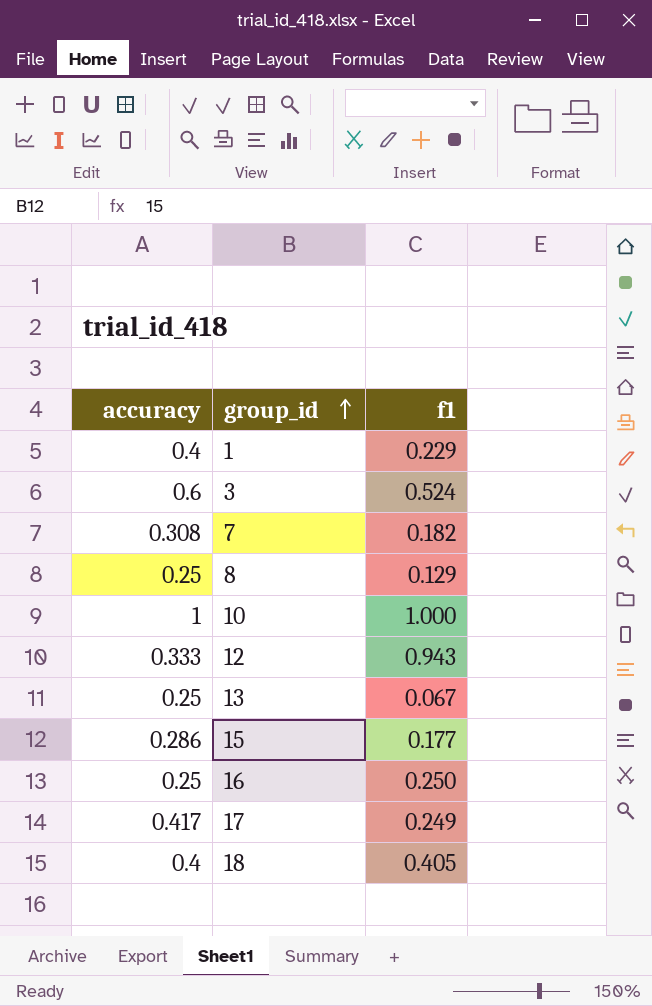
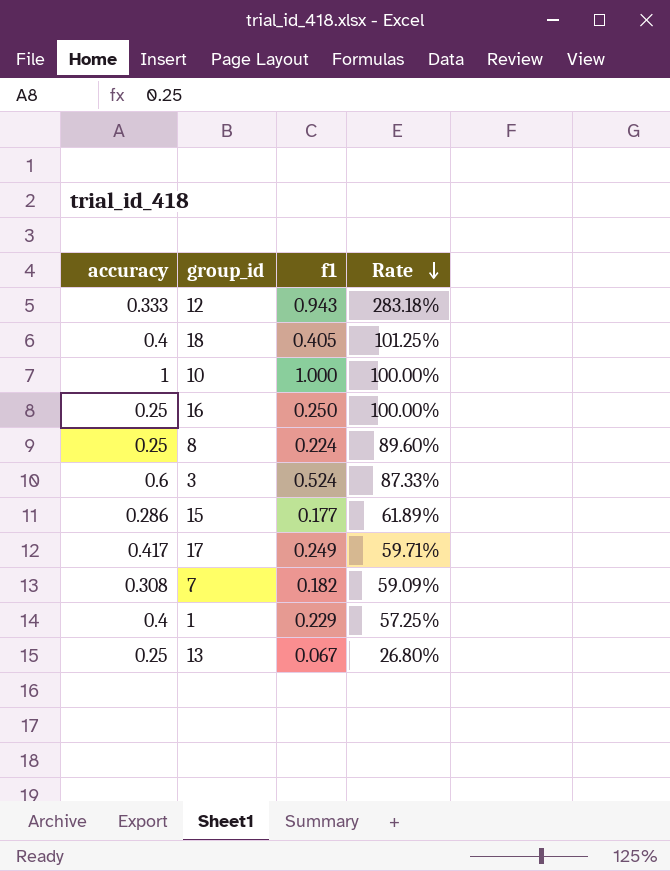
row order: group_id ascending -> Rate descending
column Rate | formula: none -> [f1] / [accuracy]
8 | f1: 0.129 -> 0.224

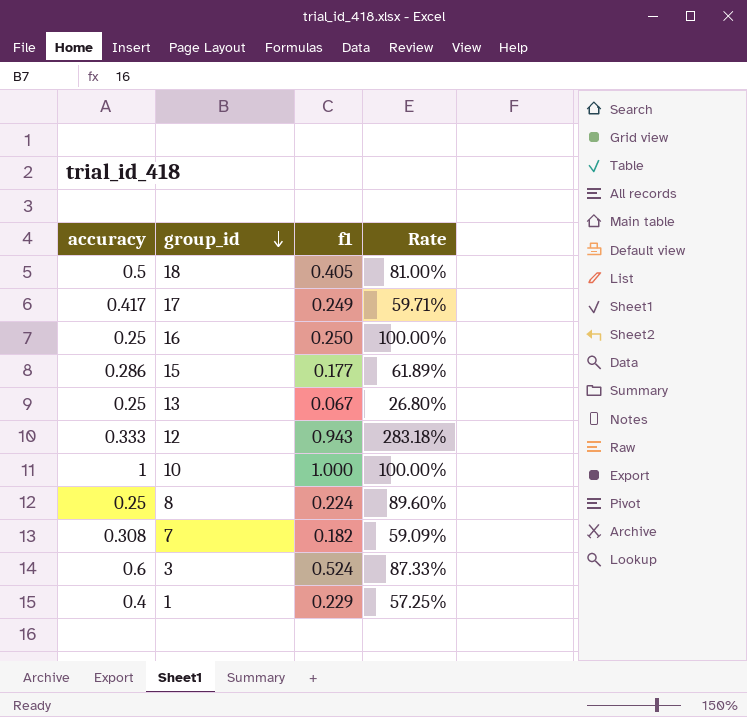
row order: Rate descending -> group_id descending
18 | accuracy: 0.4 -> 0.5
18 | Rate: 101.25% -> 81.00%

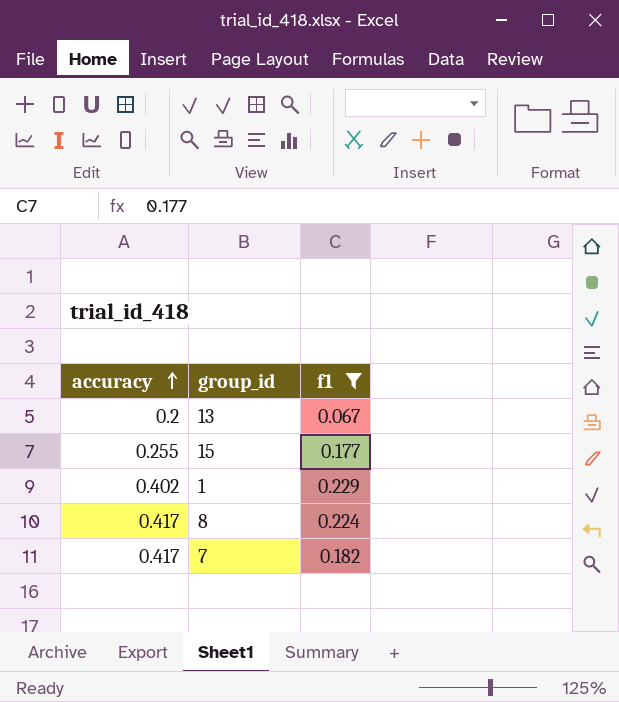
filter: none -> f1 <= 0.229
row order: group_id descending -> accuracy ascending
column Rate | formula: [f1] / [accuracy] -> none
13 | accuracy: 0.25 -> 0.2
15 | accuracy: 0.286 -> 0.255
1 | accuracy: 0.4 -> 0.402
8 | accuracy: 0.25 -> 0.417
7 | accuracy: 0.308 -> 0.417

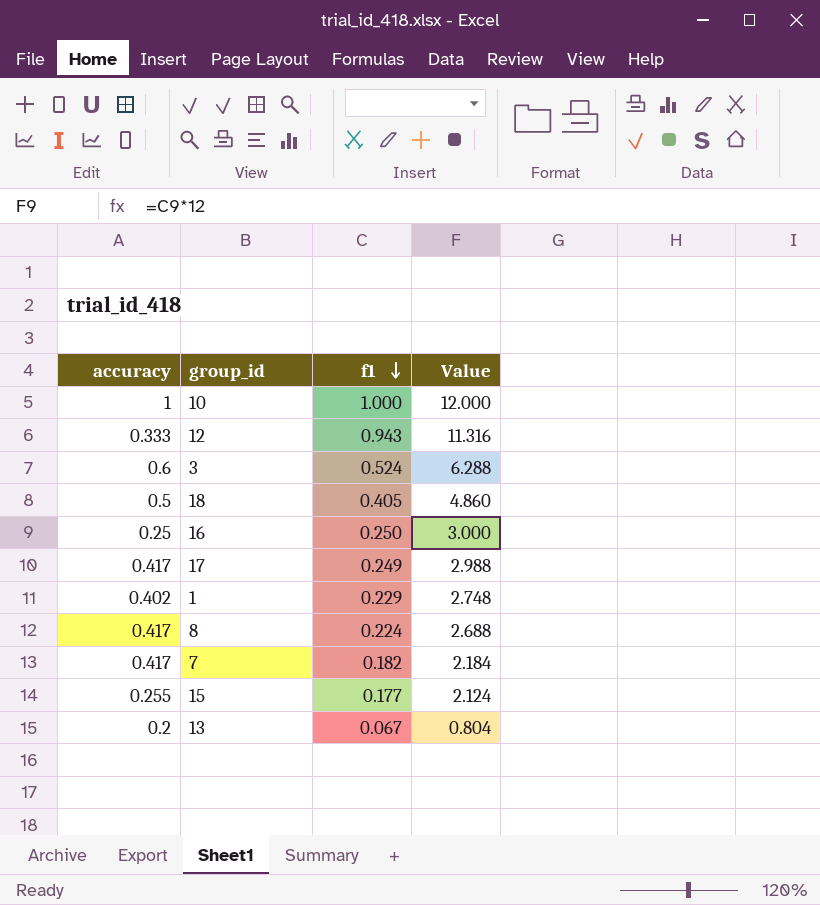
filter: f1 <= 0.229 -> none
row order: accuracy ascending -> f1 descending
column Value | formula: none -> [f1] * 12

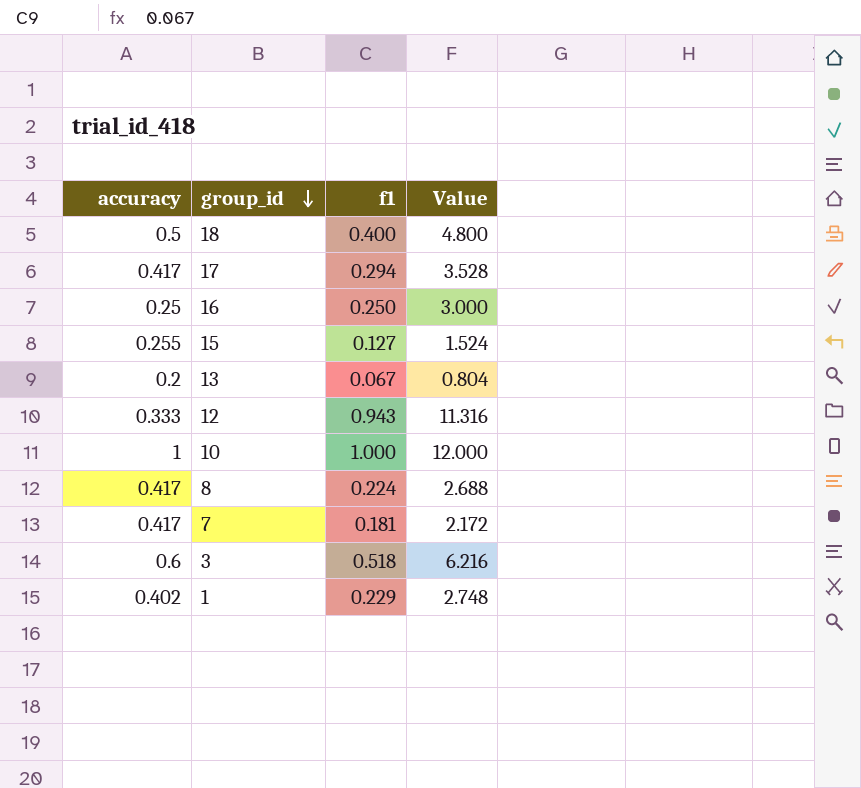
row order: f1 descending -> group_id descending
18 | f1: 0.405 -> 0.400
18 | Value: 4.860 -> 4.800
17 | f1: 0.249 -> 0.294
17 | Value: 2.988 -> 3.528
15 | f1: 0.177 -> 0.127
15 | Value: 2.124 -> 1.524
7 | f1: 0.182 -> 0.181
7 | Value: 2.184 -> 2.172
3 | f1: 0.524 -> 0.518
3 | Value: 6.288 -> 6.216

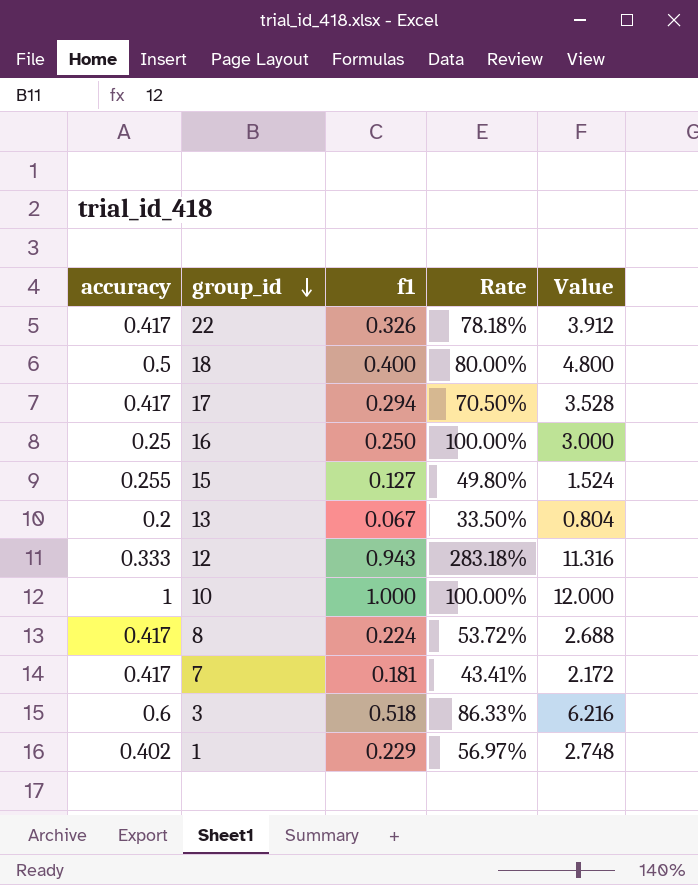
column Rate | formula: none -> [f1] / [accuracy]
row 22: none -> 0.417 | 0.326 | 78.18% | 3.912

